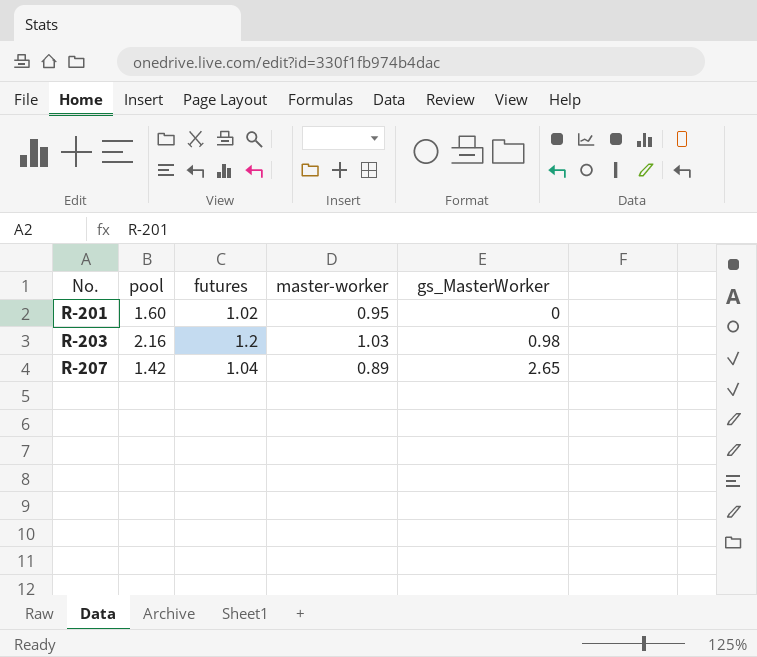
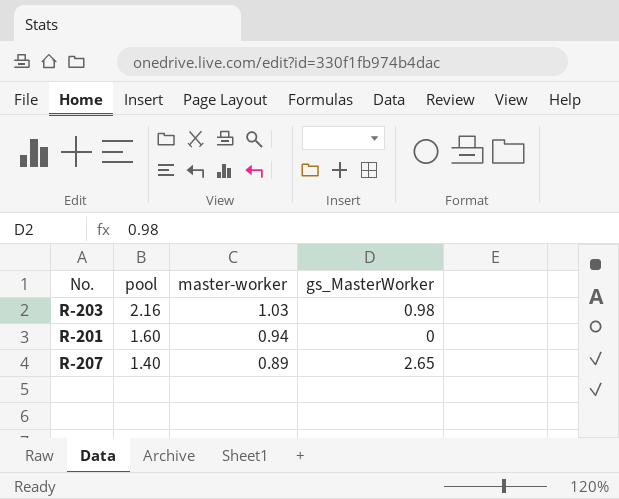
row order: No. ascending -> pool descending
column futures | position: 3 -> none
R-201 | master-worker: 0.95 -> 0.94
R-207 | pool: 1.42 -> 1.40

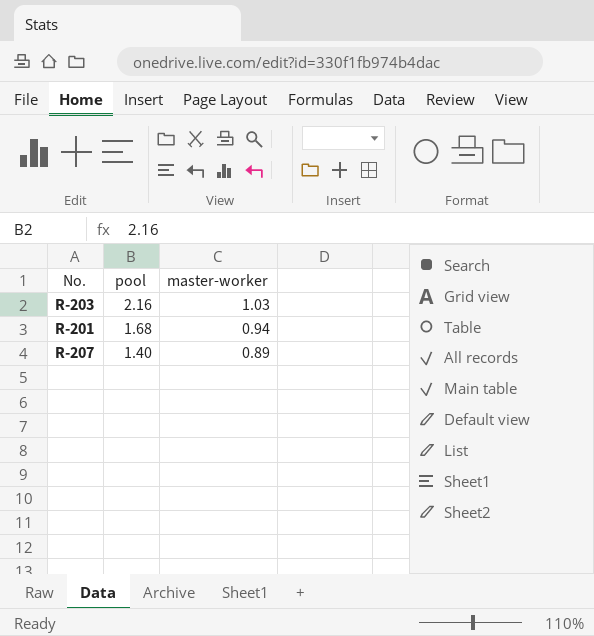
column gs_MasterWorker | position: 4 -> none
R-201 | pool: 1.60 -> 1.68

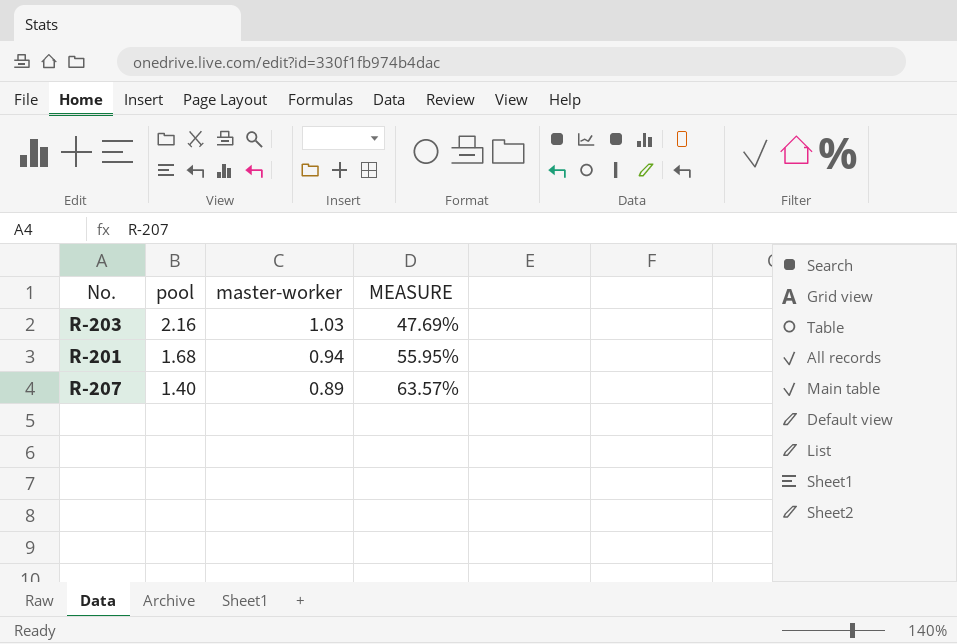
column MEASURE | formula: none -> [master-worker] / [pool]

